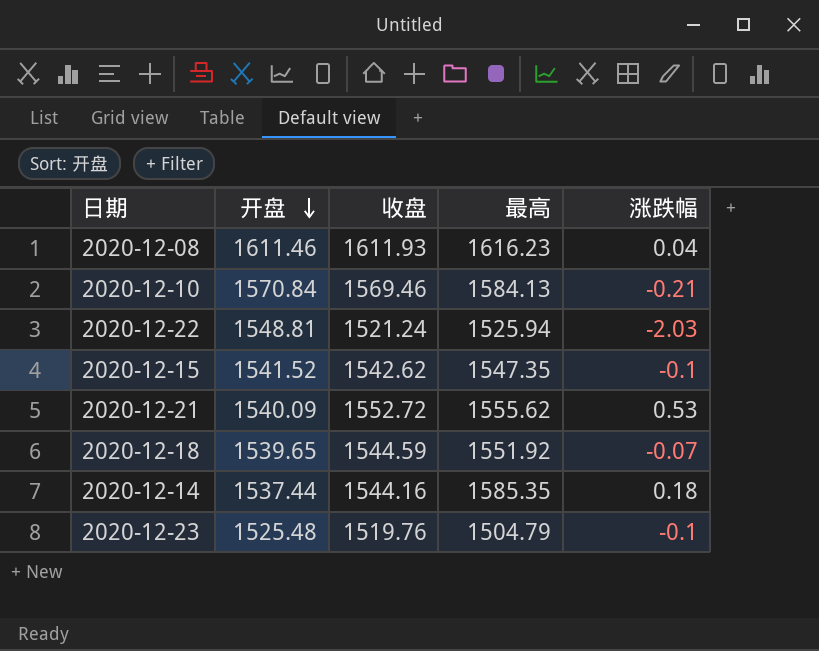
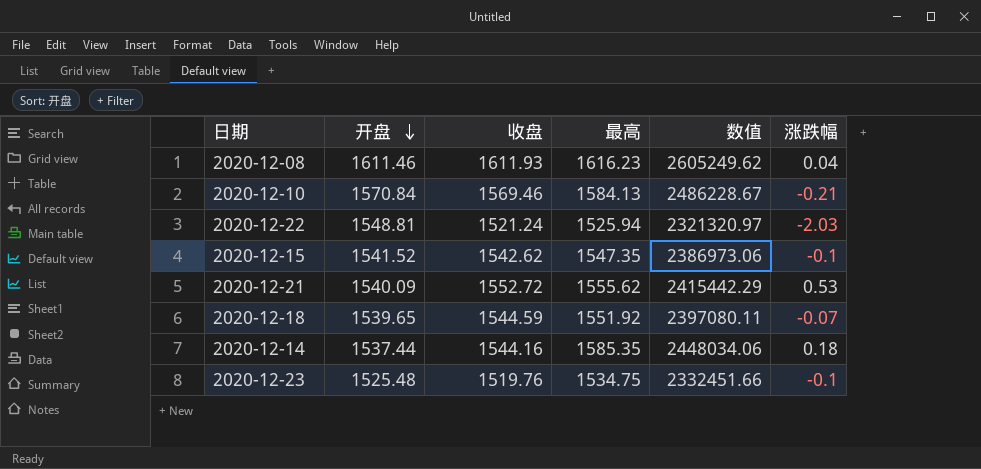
column 数值 | formula: none -> [收盘] * [最高]
2020-12-23 | 最高: 1504.79 -> 1534.75

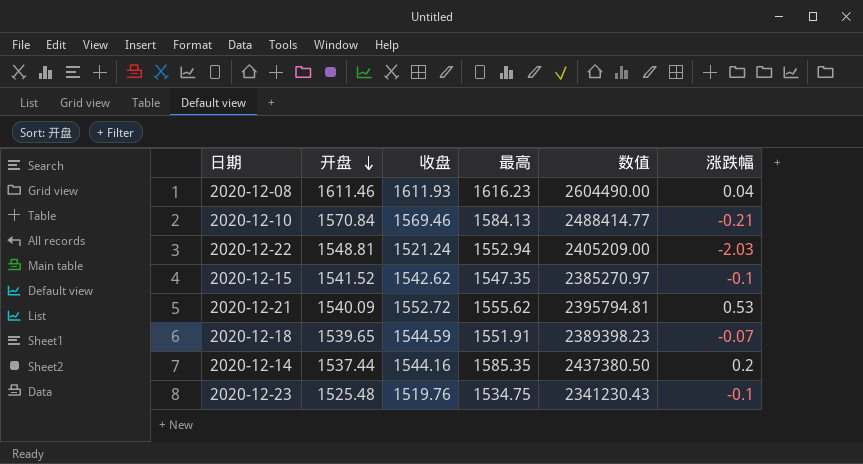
column 数值 | formula: [收盘] * [最高] -> [开盘] * [最高]
2020-12-22 | 最高: 1525.94 -> 1552.94
2020-12-18 | 最高: 1551.92 -> 1551.91
2020-12-14 | 涨跌幅: 0.18 -> 0.2

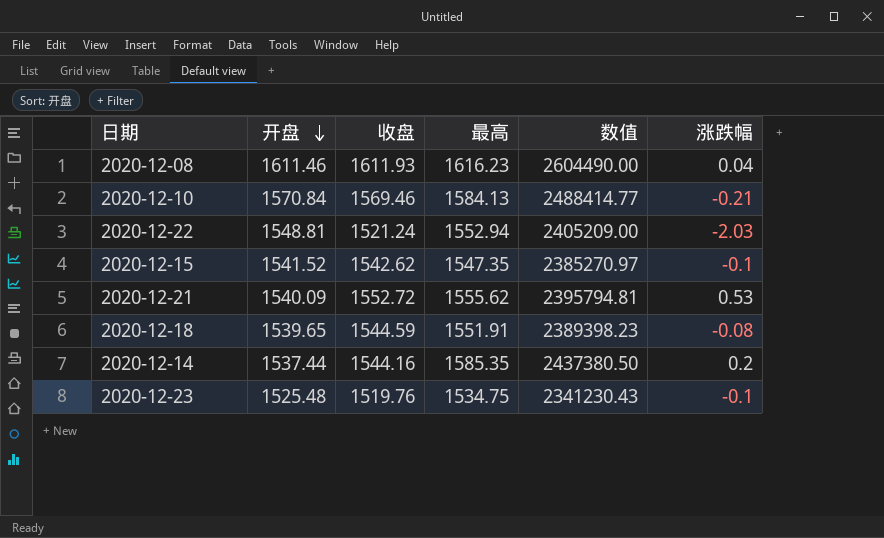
2020-12-18 | 涨跌幅: -0.07 -> -0.08

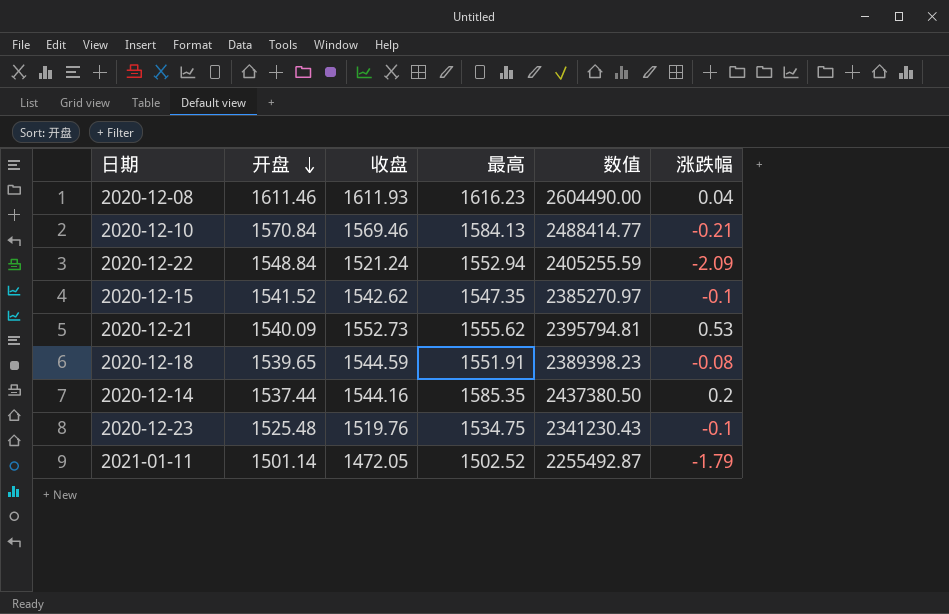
2020-12-22 | 开盘: 1548.81 -> 1548.84
2020-12-22 | 数值: 2405209.00 -> 2405255.59
2020-12-22 | 涨跌幅: -2.03 -> -2.09
2020-12-21 | 收盘: 1552.72 -> 1552.73
row 2021-01-11: none -> 1501.14 | 1472.05 | 1502.52 | 2255492.87 | -1.79

